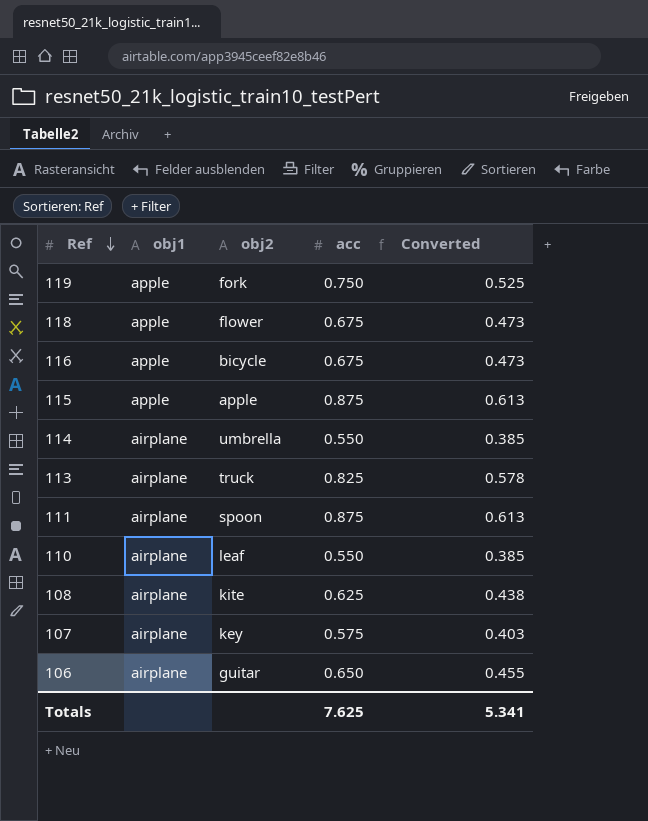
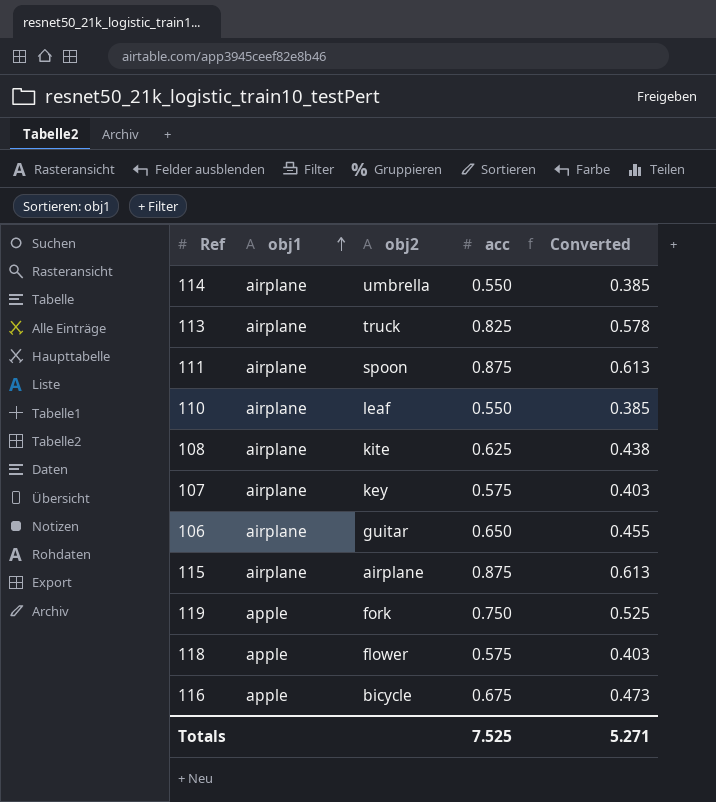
row order: Ref descending -> obj1 ascending
115 | obj1: apple -> airplane
115 | obj2: apple -> airplane
118 | acc: 0.675 -> 0.575
118 | Converted: 0.473 -> 0.403
Totals | acc: 7.625 -> 7.525
Totals | Converted: 5.341 -> 5.271

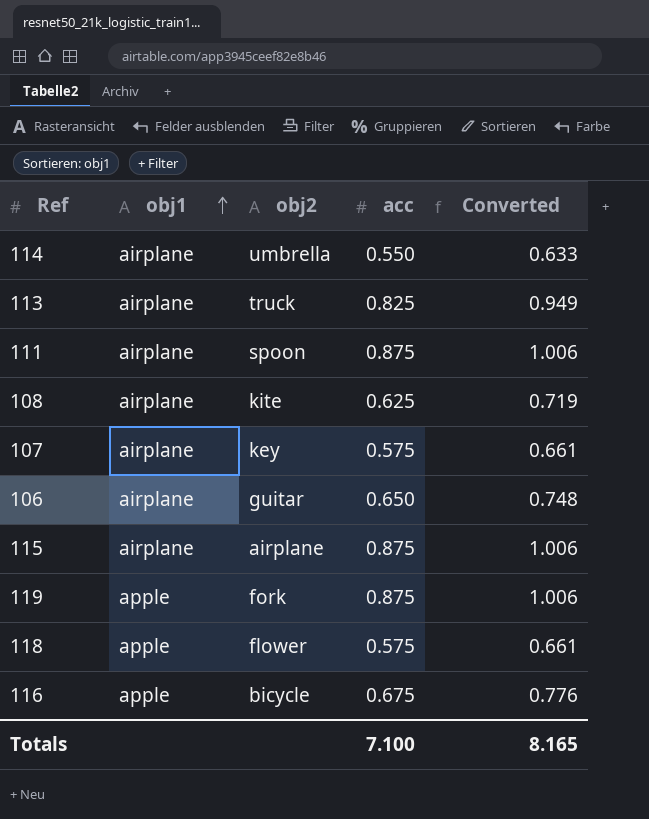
column Converted | formula: [acc] * 0.7 -> [acc] * 1.15
row 110: airplane | leaf | 0.550 | 0.385 -> none
119 | acc: 0.750 -> 0.875
Totals | acc: 7.525 -> 7.100
Totals | Converted: 5.271 -> 8.165

